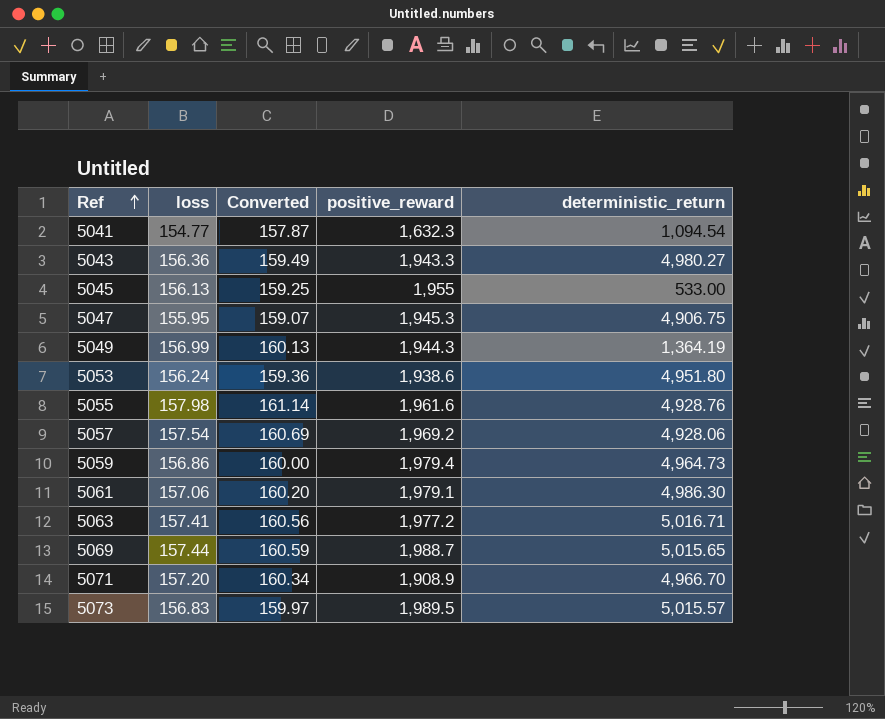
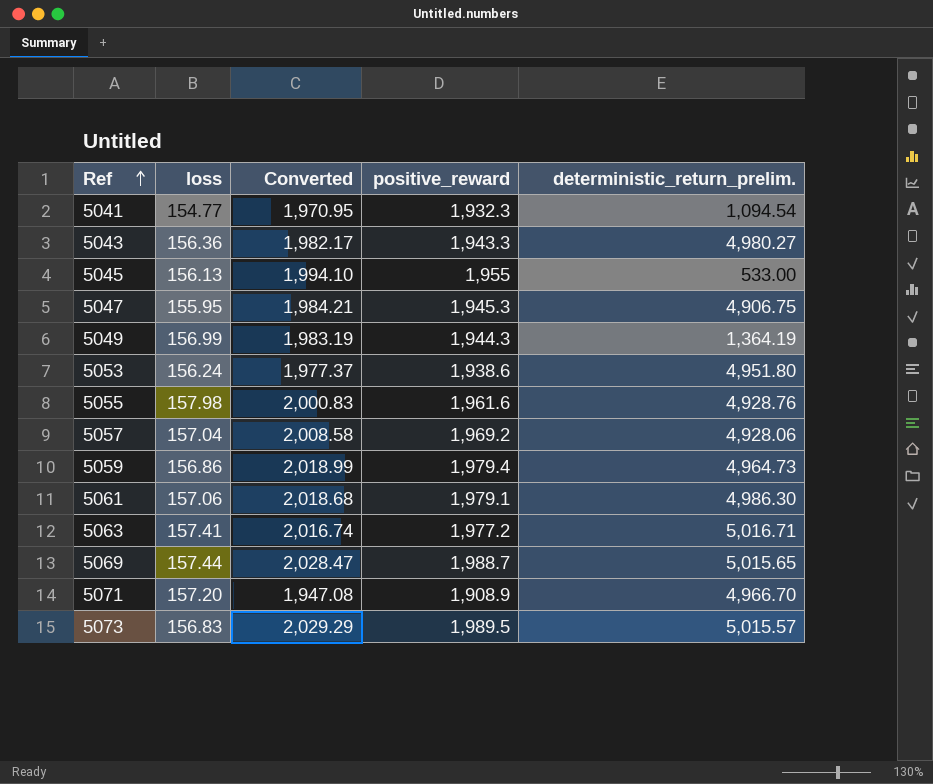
column Converted | formula: [loss] * 1.02 -> [positive_reward] * 1.02
column name: deterministic_return -> deterministic_return_prelim.
5041 | positive_reward: 1,632.3 -> 1,932.3
5057 | loss: 157.54 -> 157.04

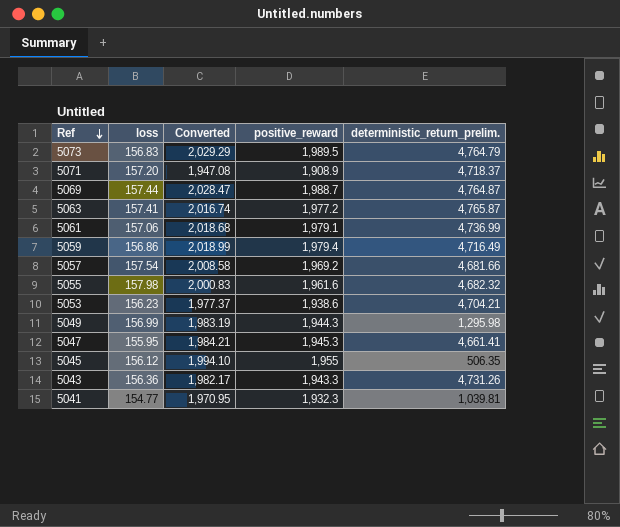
row order: Ref ascending -> Ref descending
5073 | deterministic_return_prelim.: 5,015.57 -> 4,764.79
5071 | deterministic_return_prelim.: 4,966.70 -> 4,718.37
5069 | deterministic_return_prelim.: 5,015.65 -> 4,764.87
5063 | deterministic_return_prelim.: 5,016.71 -> 4,765.87
5061 | deterministic_return_prelim.: 4,986.30 -> 4,736.99
5059 | deterministic_return_prelim.: 4,964.73 -> 4,716.49
5057 | loss: 157.04 -> 157.54
5057 | deterministic_return_prelim.: 4,928.06 -> 4,681.66
5055 | deterministic_return_prelim.: 4,928.76 -> 4,682.32
5053 | loss: 156.24 -> 156.23
5053 | deterministic_return_prelim.: 4,951.80 -> 4,704.21
5049 | deterministic_return_prelim.: 1,364.19 -> 1,295.98
5047 | deterministic_return_prelim.: 4,906.75 -> 4,661.41
5045 | loss: 156.13 -> 156.12
5045 | deterministic_return_prelim.: 533.00 -> 506.35
5043 | deterministic_return_prelim.: 4,980.27 -> 4,731.26
5041 | deterministic_return_prelim.: 1,094.54 -> 1,039.81

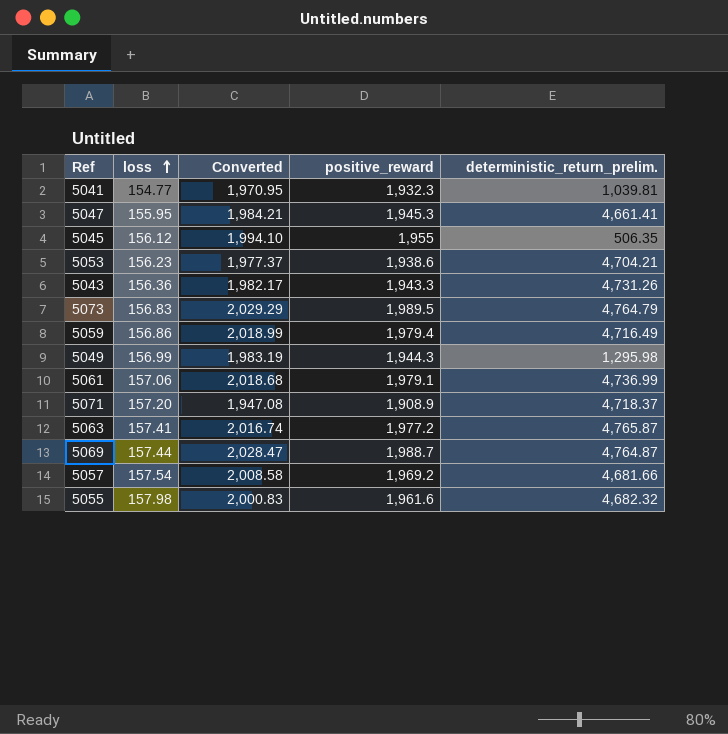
row order: Ref descending -> loss ascending

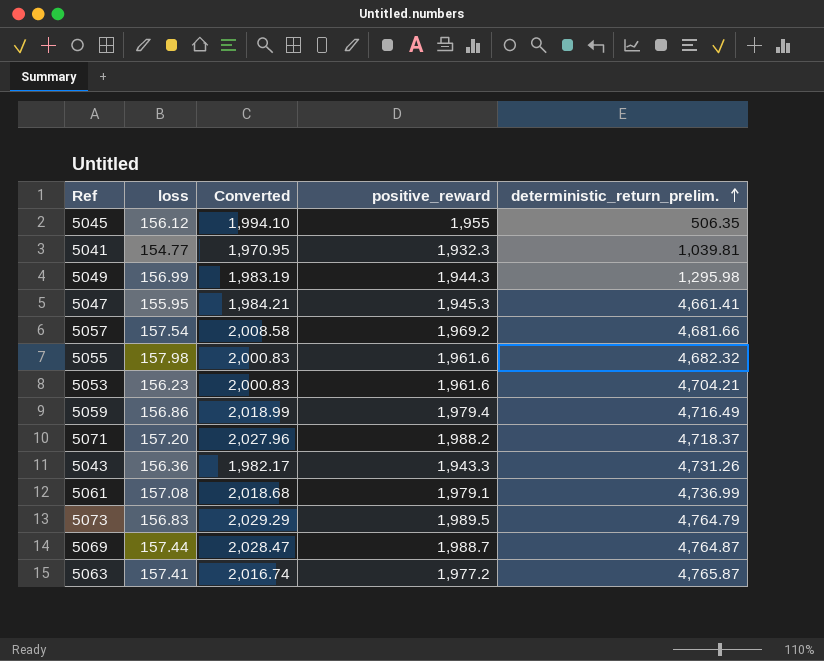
row order: loss ascending -> deterministic_return_prelim. ascending
5053 | Converted: 1,977.37 -> 2,000.83
5053 | positive_reward: 1,938.6 -> 1,961.6
5071 | Converted: 1,947.08 -> 2,027.96
5071 | positive_reward: 1,908.9 -> 1,988.2
5061 | loss: 157.06 -> 157.08

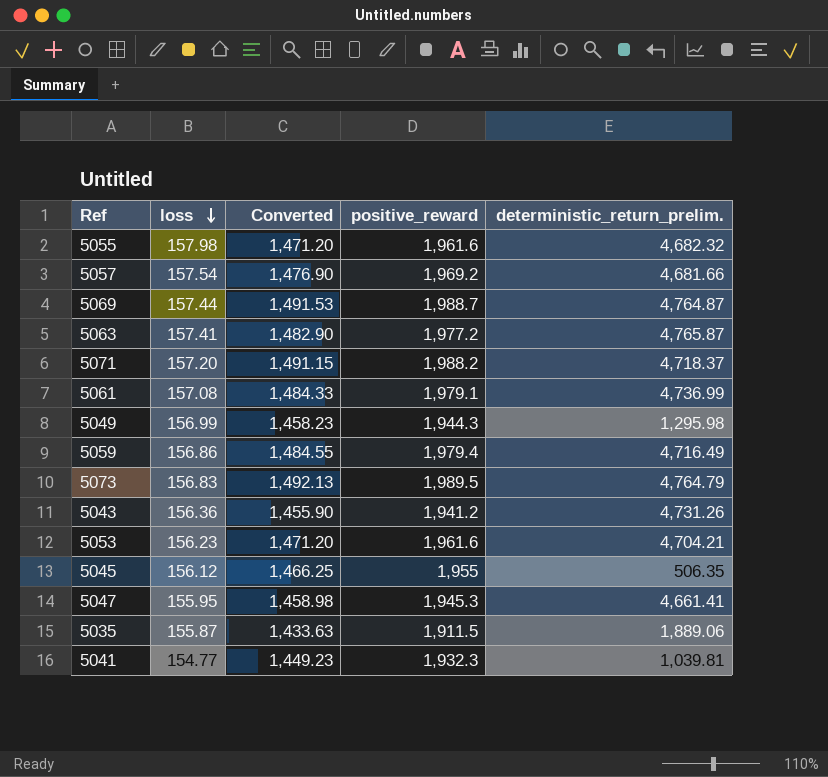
row order: deterministic_return_prelim. ascending -> loss descending
column Converted | formula: [positive_reward] * 1.02 -> [positive_reward] * 0.75
5043 | positive_reward: 1,943.3 -> 1,941.2
row 5035: none -> 155.87 | 1,433.63 | 1,911.5 | 1,889.06

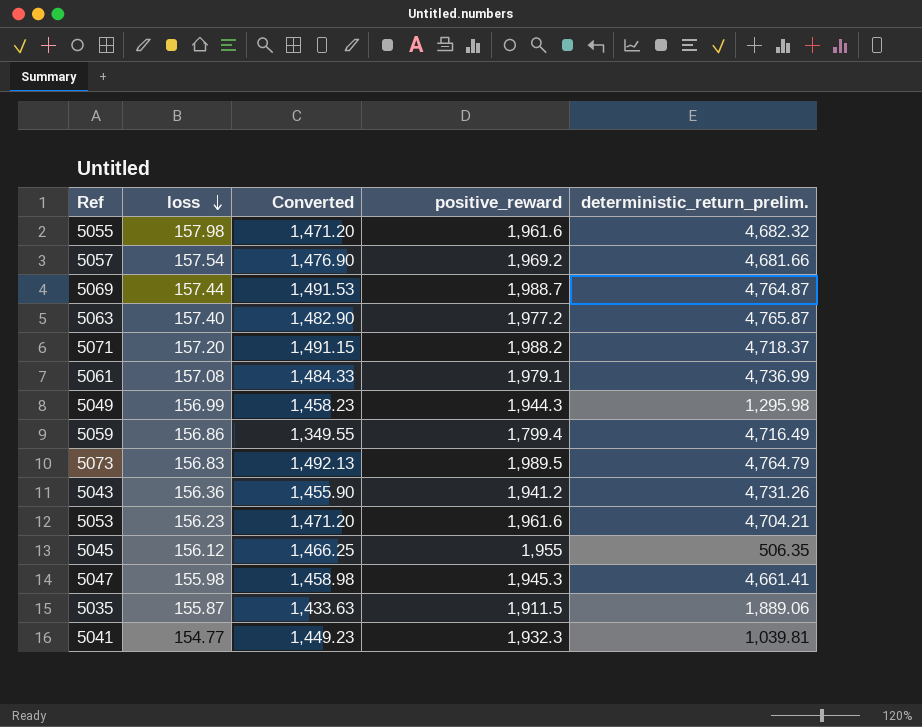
5063 | loss: 157.41 -> 157.40
5059 | Converted: 1,484.55 -> 1,349.55
5059 | positive_reward: 1,979.4 -> 1,799.4
5047 | loss: 155.95 -> 155.98

